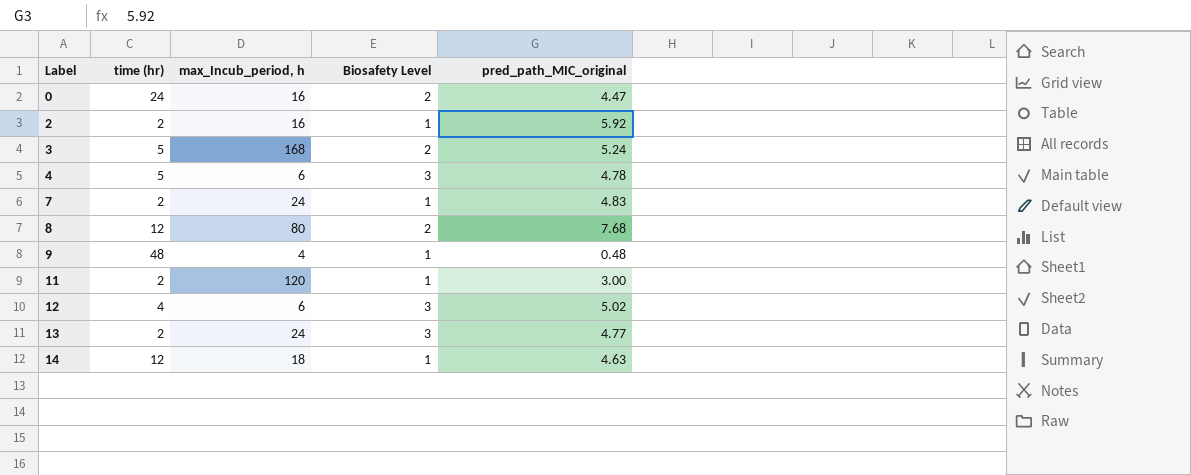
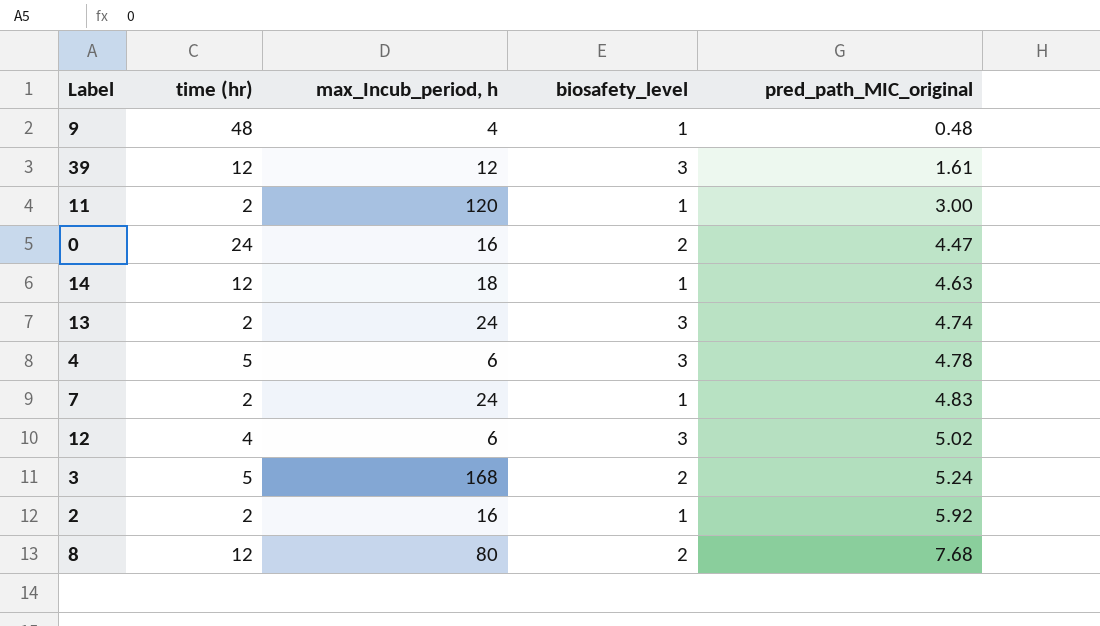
row order: Label ascending -> pred_path_MIC_original ascending
column name: Biosafety Level -> biosafety_level
row 39: none -> 12 | 12 | 3 | 1.61
13 | pred_path_MIC_original: 4.77 -> 4.74

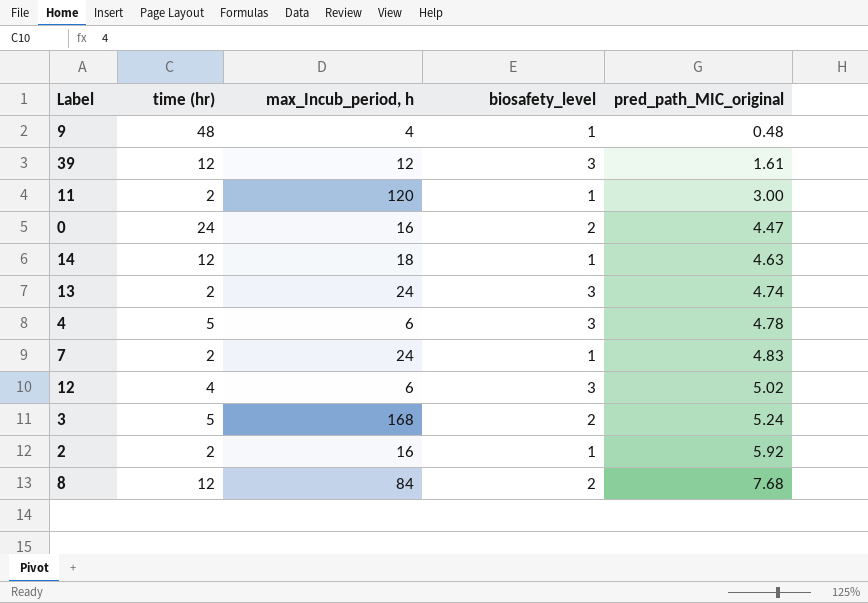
8 | max_Incub_period, h: 80 -> 84

